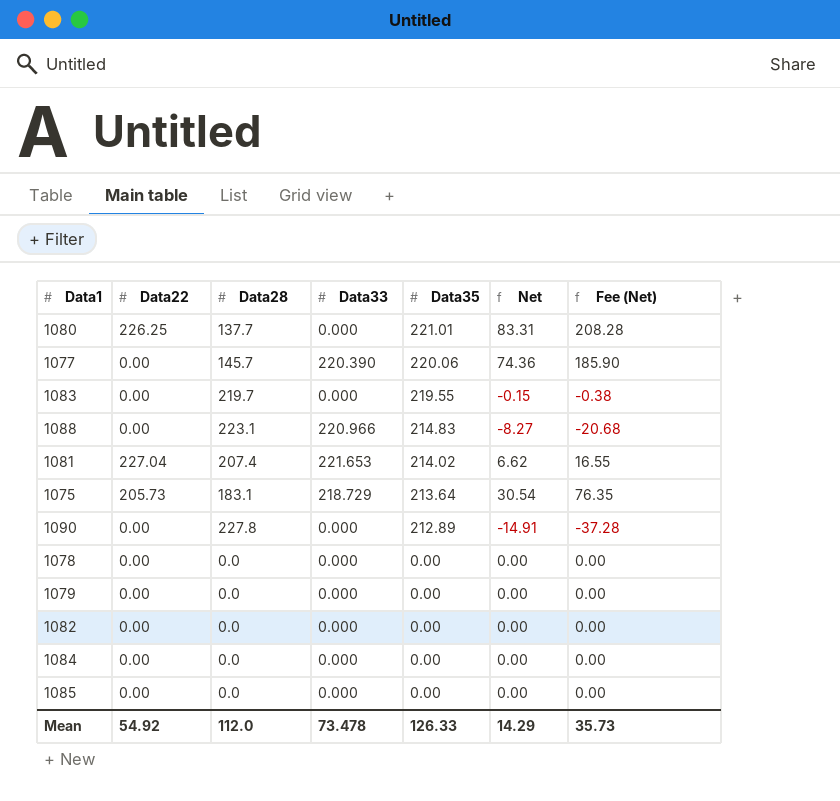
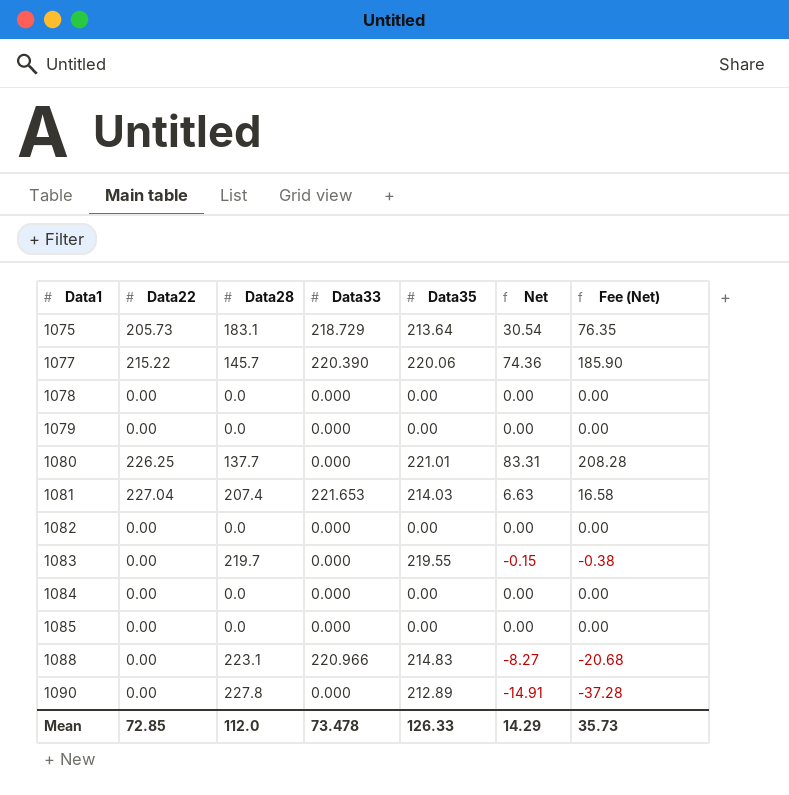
row order: Data35 descending -> Data1 ascending
1077 | Data22: 0.00 -> 215.22
1081 | Data35: 214.02 -> 214.03
1081 | Net: 6.62 -> 6.63
1081 | Fee (Net): 16.55 -> 16.58
Mean | Data22: 54.92 -> 72.85

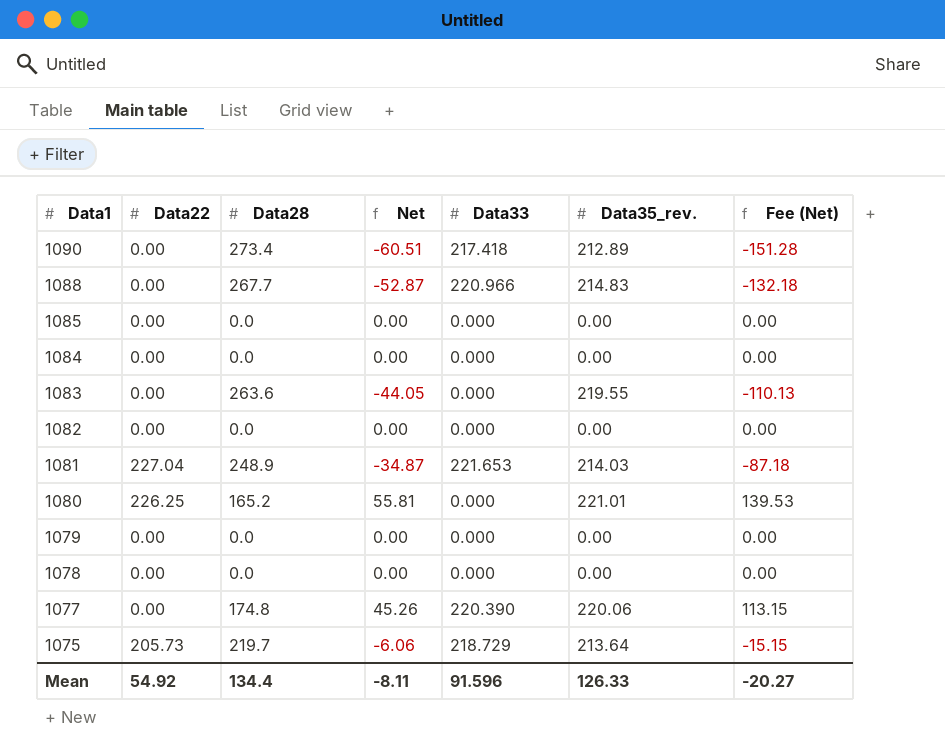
row order: Data1 ascending -> Data1 descending
column Net | position: 6 -> 4
column name: Data35 -> Data35_rev.
1090 | Data28: 227.8 -> 273.4
1090 | Net: -14.91 -> -60.51
1090 | Data33: 0.000 -> 217.418
1090 | Fee (Net): -37.28 -> -151.28
1088 | Data28: 223.1 -> 267.7
1088 | Net: -8.27 -> -52.87
1088 | Fee (Net): -20.68 -> -132.18
1083 | Data28: 219.7 -> 263.6
1083 | Net: -0.15 -> -44.05
1083 | Fee (Net): -0.38 -> -110.13
1081 | Data28: 207.4 -> 248.9
1081 | Net: 6.63 -> -34.87
1081 | Fee (Net): 16.58 -> -87.18
1080 | Data28: 137.7 -> 165.2
1080 | Net: 83.31 -> 55.81
1080 | Fee (Net): 208.28 -> 139.53
1077 | Data22: 215.22 -> 0.00
1077 | Data28: 145.7 -> 174.8
1077 | Net: 74.36 -> 45.26
1077 | Fee (Net): 185.90 -> 113.15
1075 | Data28: 183.1 -> 219.7
1075 | Net: 30.54 -> -6.06
1075 | Fee (Net): 76.35 -> -15.15
Mean | Data22: 72.85 -> 54.92
Mean | Data28: 112.0 -> 134.4
Mean | Net: 14.29 -> -8.11
Mean | Data33: 73.478 -> 91.596
Mean | Fee (Net): 35.73 -> -20.27

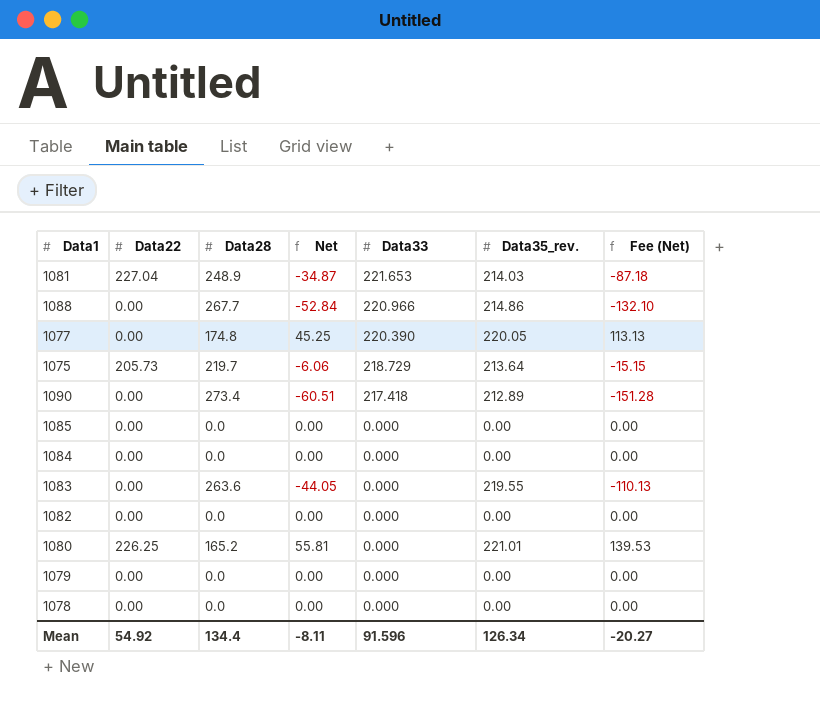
row order: Data1 descending -> Data33 descending
1088 | Net: -52.87 -> -52.84
1088 | Data35_rev.: 214.83 -> 214.86
1088 | Fee (Net): -132.18 -> -132.10
1077 | Net: 45.26 -> 45.25
1077 | Data35_rev.: 220.06 -> 220.05
1077 | Fee (Net): 113.15 -> 113.13
Mean | Data35_rev.: 126.33 -> 126.34

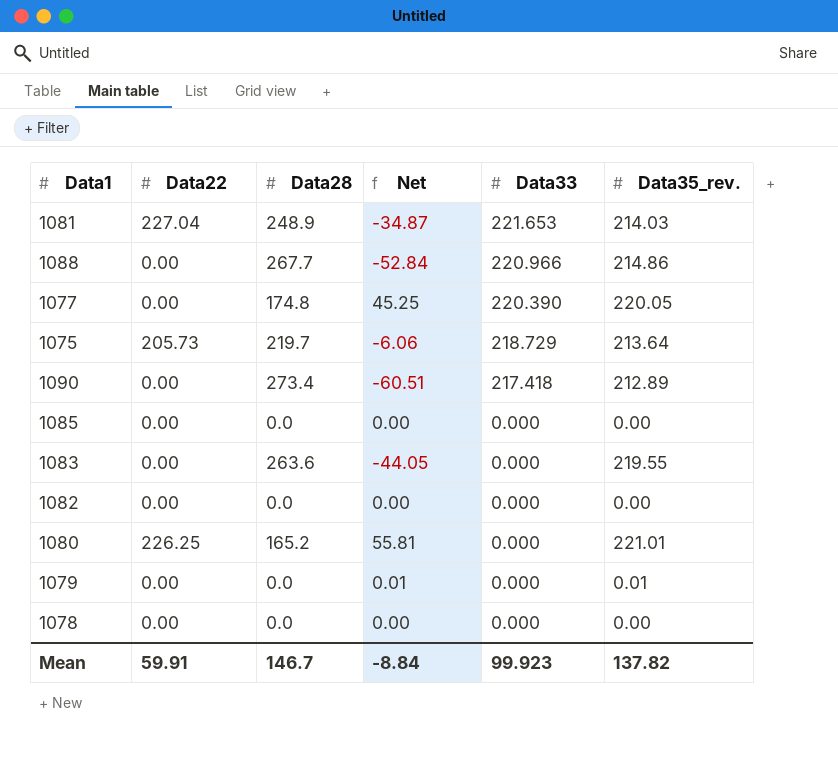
column Fee (Net) | formula: [Net] * 2.5 -> none
row 1084: 0.00 | 0.0 | 0.00 | 0.000 | 0.00 | 0.00 -> none
1079 | Net: 0.00 -> 0.01
1079 | Data35_rev.: 0.00 -> 0.01
Mean | Data22: 54.92 -> 59.91
Mean | Data28: 134.4 -> 146.7
Mean | Net: -8.11 -> -8.84
Mean | Data33: 91.596 -> 99.923
Mean | Data35_rev.: 126.34 -> 137.82

